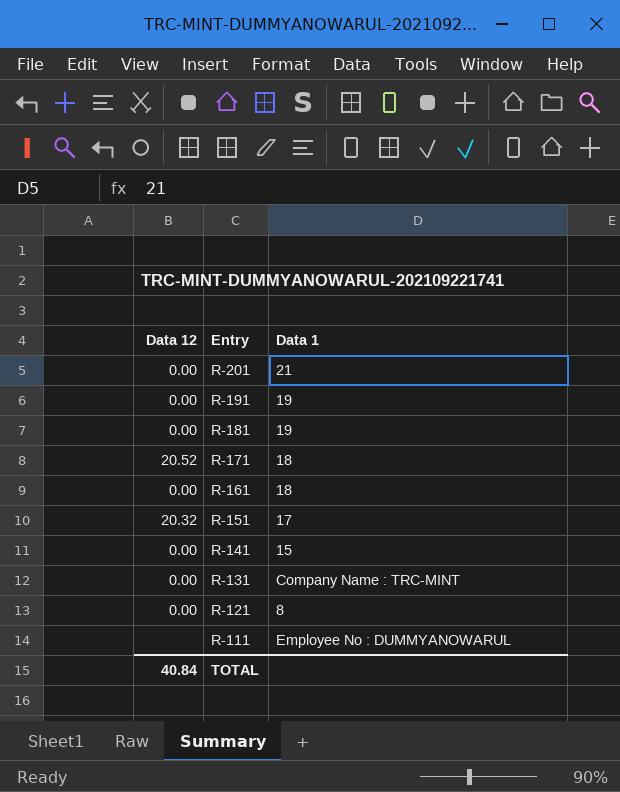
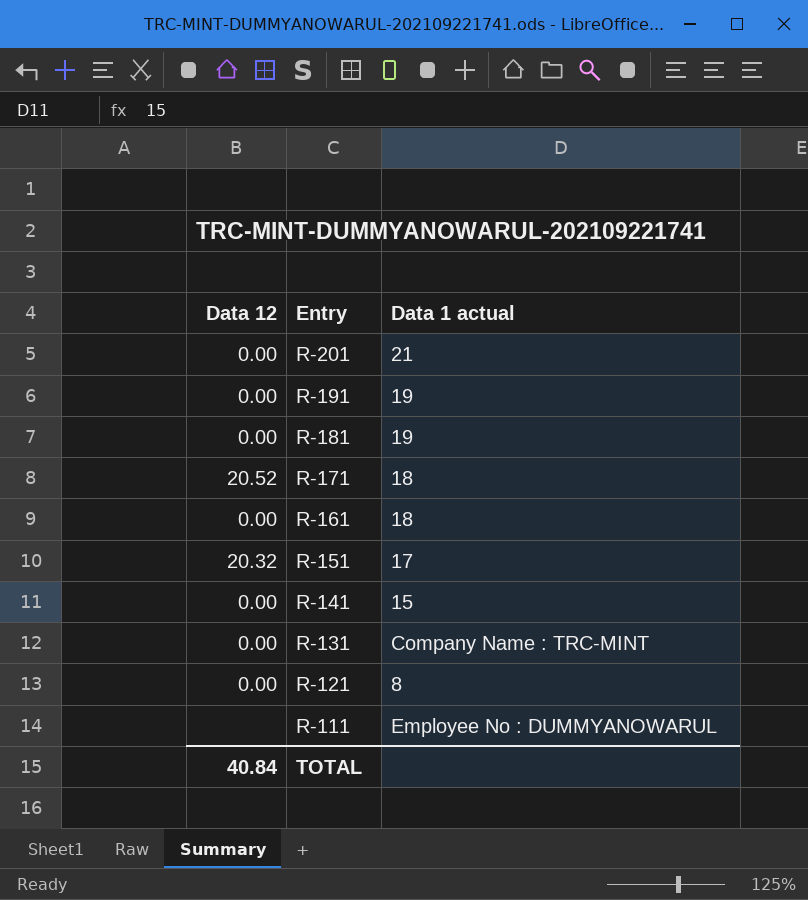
column name: Data 1 -> Data 1 actual

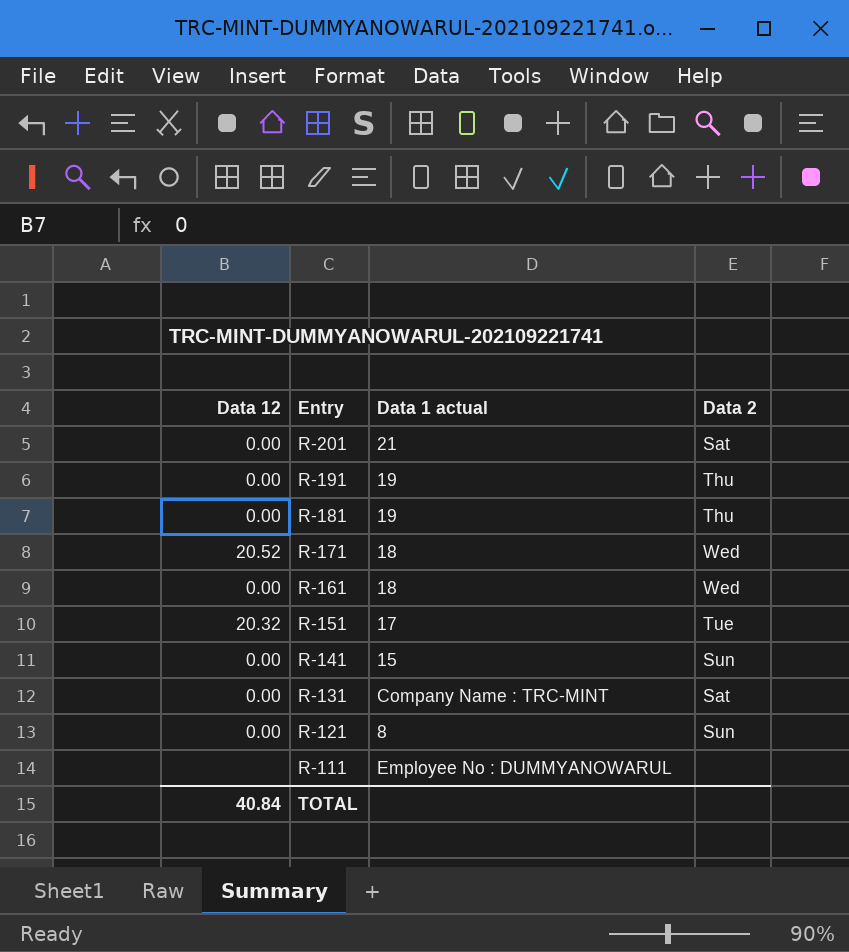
column Data 2 | position: none -> 4

